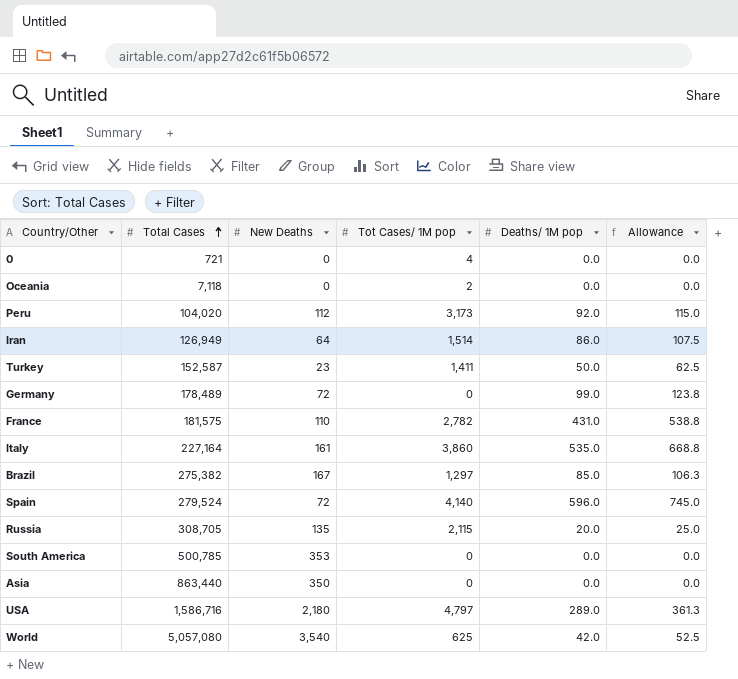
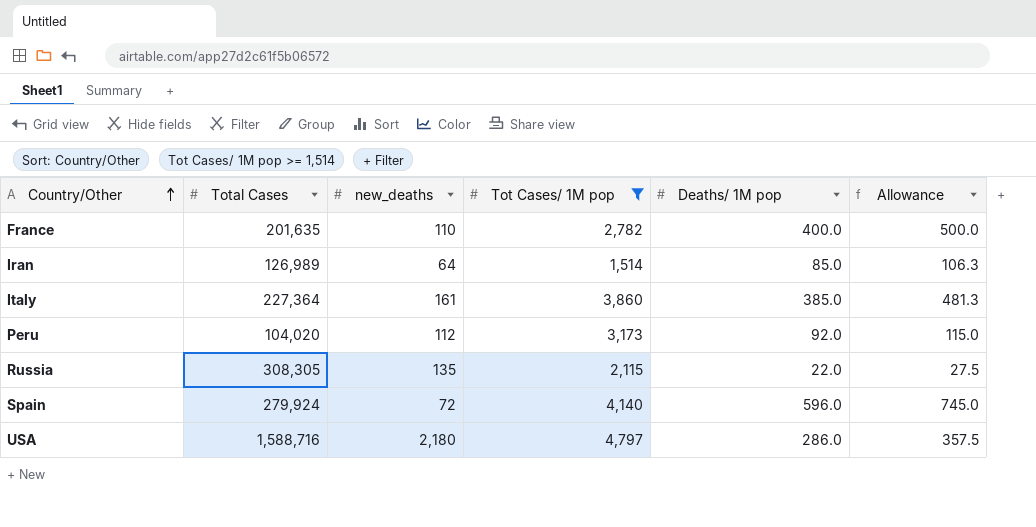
filter: none -> Tot Cases/ 1M pop >= 1,514
row order: Total Cases ascending -> Country/Other ascending
column name: New Deaths -> new_deaths
France | Total Cases: 181,575 -> 201,635
France | Deaths/ 1M pop: 431.0 -> 400.0
France | Allowance: 538.8 -> 500.0
Iran | Total Cases: 126,949 -> 126,989
Iran | Deaths/ 1M pop: 86.0 -> 85.0
Iran | Allowance: 107.5 -> 106.3
Italy | Total Cases: 227,164 -> 227,364
Italy | Deaths/ 1M pop: 535.0 -> 385.0
Italy | Allowance: 668.8 -> 481.3
Russia | Total Cases: 308,705 -> 308,305
Russia | Deaths/ 1M pop: 20.0 -> 22.0
Russia | Allowance: 25.0 -> 27.5
Spain | Total Cases: 279,524 -> 279,924
USA | Total Cases: 1,586,716 -> 1,588,716
USA | Deaths/ 1M pop: 289.0 -> 286.0
USA | Allowance: 361.3 -> 357.5

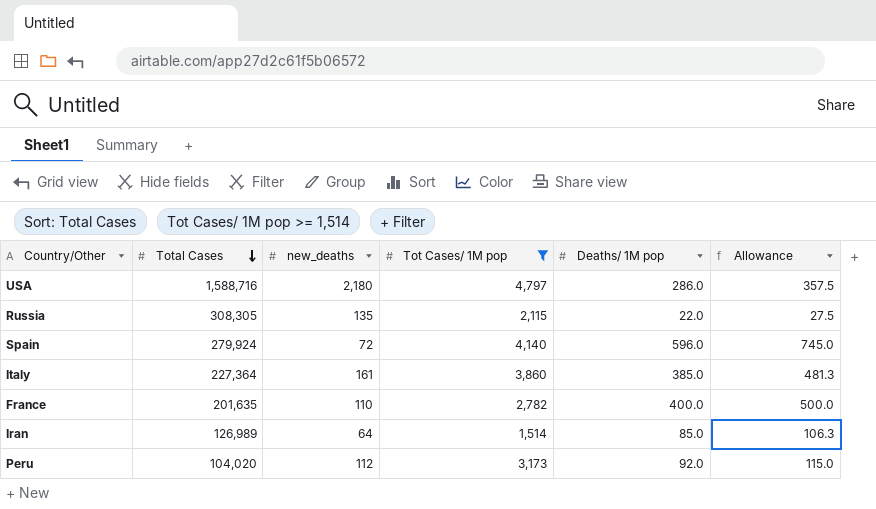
row order: Country/Other ascending -> Total Cases descending

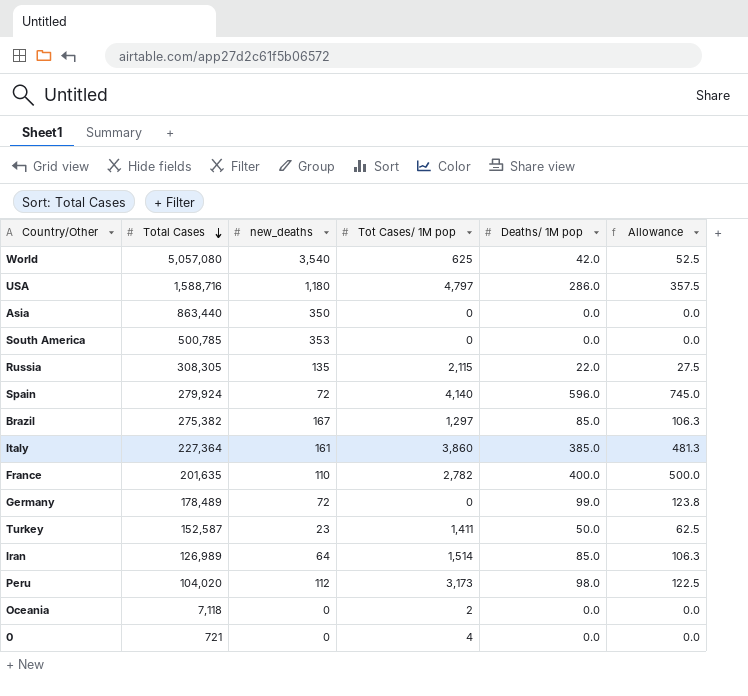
filter: Tot Cases/ 1M pop >= 1,514 -> none
USA | new_deaths: 2,180 -> 1,180
Peru | Deaths/ 1M pop: 92.0 -> 98.0
Peru | Allowance: 115.0 -> 122.5

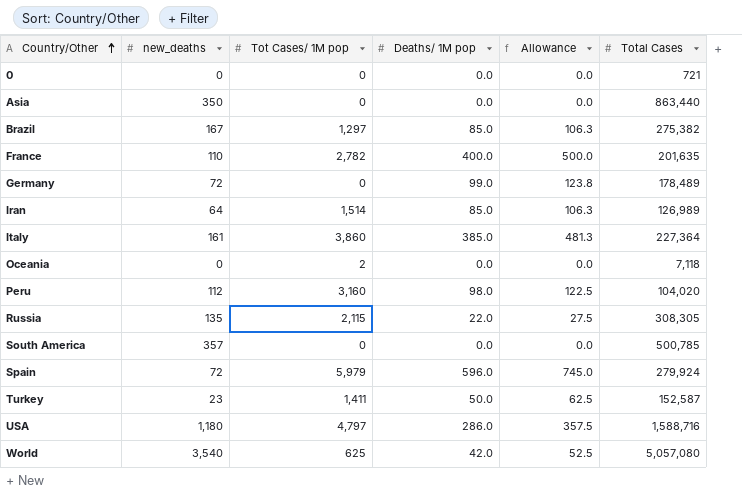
row order: Total Cases descending -> Country/Other ascending
column Total Cases | position: 2 -> 6
0 | Tot Cases/ 1M pop: 4 -> 0
Peru | Tot Cases/ 1M pop: 3,173 -> 3,160
South America | new_deaths: 353 -> 357
Spain | Tot Cases/ 1M pop: 4,140 -> 5,979

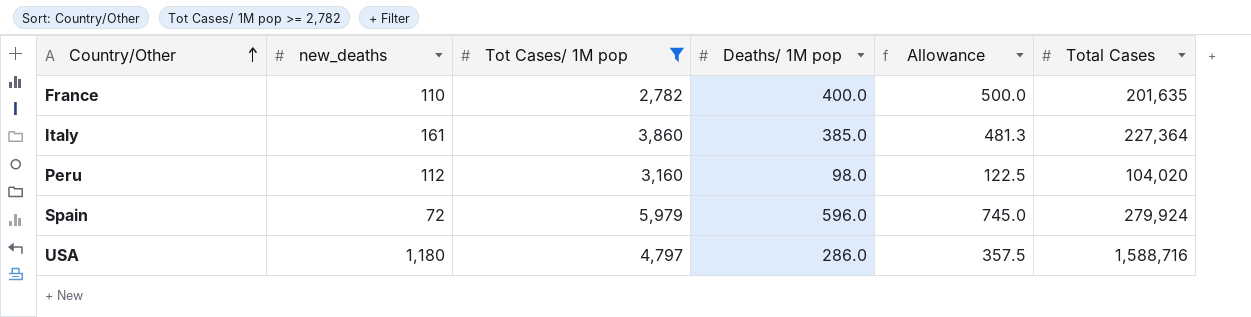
filter: none -> Tot Cases/ 1M pop >= 2,782

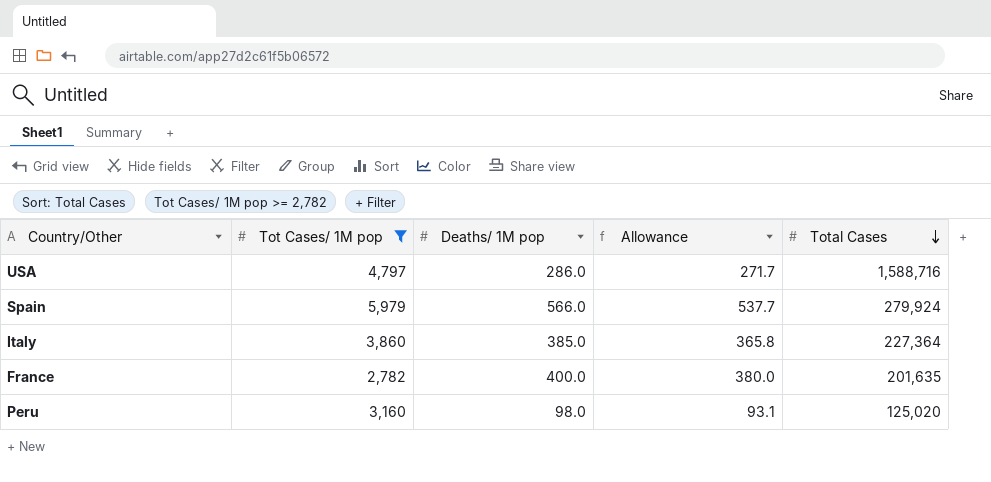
row order: Country/Other ascending -> Total Cases descending
column new_deaths | position: 2 -> none
column Allowance | formula: [Deaths/ 1M pop] * 1.25 -> [Deaths/ 1M pop] * 0.95
Spain | Deaths/ 1M pop: 596.0 -> 566.0
Peru | Total Cases: 104,020 -> 125,020

